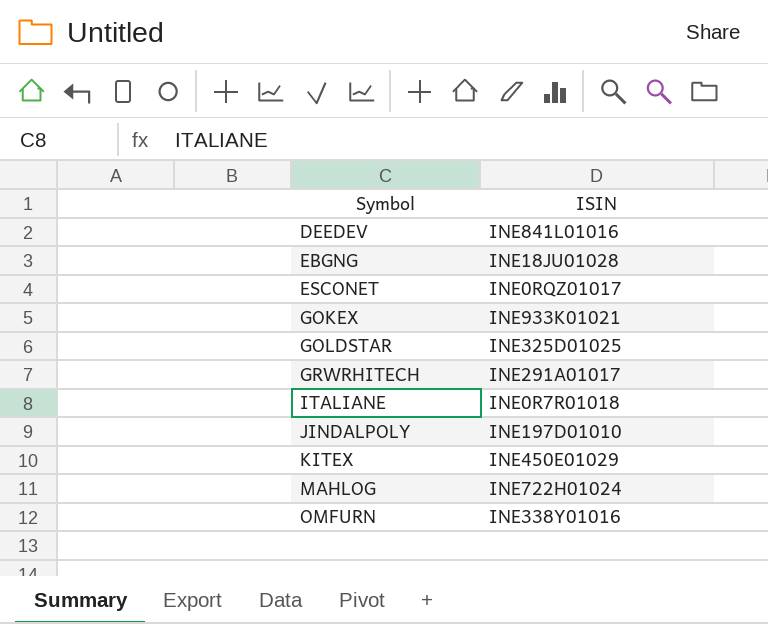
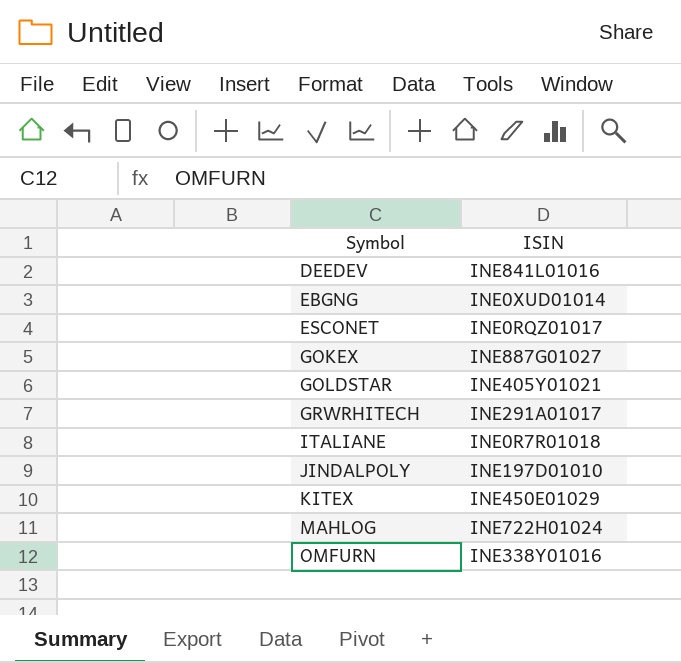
EBGNG | ISIN: INE18JU01028 -> INE0XUD01014
GOKEX | ISIN: INE933K01021 -> INE887G01027
GOLDSTAR | ISIN: INE325D01025 -> INE405Y01021

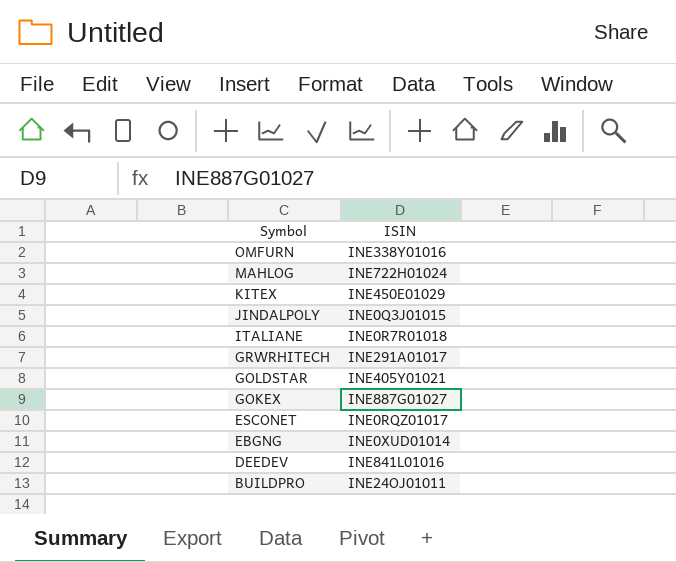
row order: Symbol ascending -> Symbol descending
JINDALPOLY | ISIN: INE197D01010 -> INE0Q3J01015
row BUILDPRO: none -> INE24OJ01011

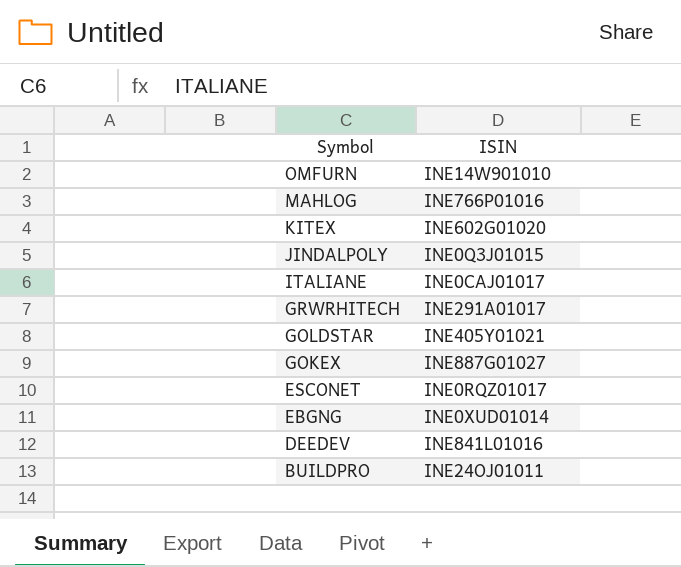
OMFURN | ISIN: INE338Y01016 -> INE14W901010
MAHLOG | ISIN: INE722H01024 -> INE766P01016
KITEX | ISIN: INE450E01029 -> INE602G01020
ITALIANE | ISIN: INE0R7R01018 -> INE0CAJ01017

